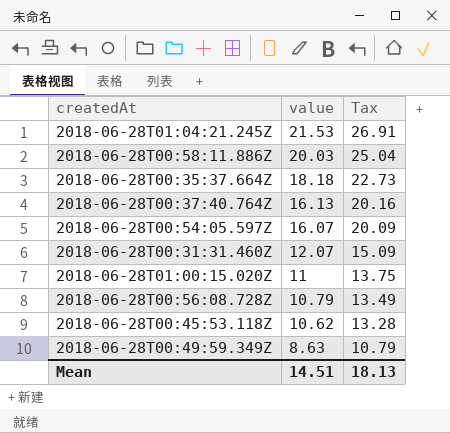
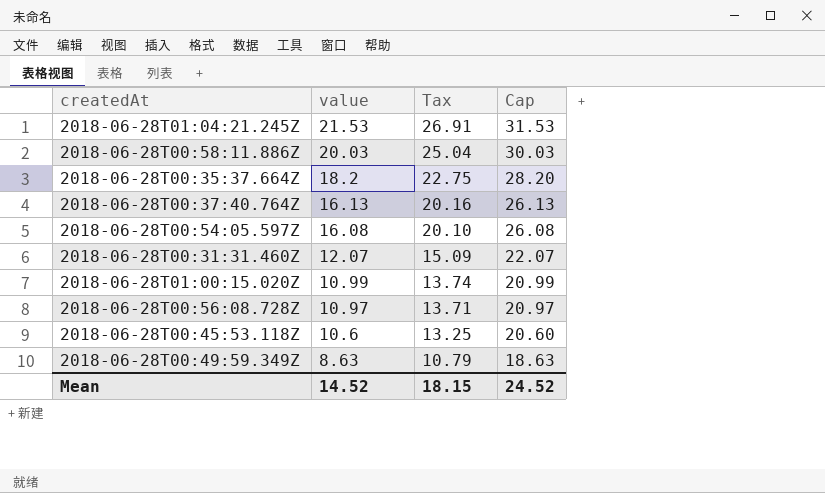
column Cap | formula: none -> [value] + 10
2018-06-28T00:35:37.664Z | value: 18.18 -> 18.2
2018-06-28T00:35:37.664Z | Tax: 22.73 -> 22.75
2018-06-28T00:54:05.597Z | value: 16.07 -> 16.08
2018-06-28T00:54:05.597Z | Tax: 20.09 -> 20.10
2018-06-28T01:00:15.020Z | value: 11 -> 10.99
2018-06-28T01:00:15.020Z | Tax: 13.75 -> 13.74
2018-06-28T00:56:08.728Z | value: 10.79 -> 10.97
2018-06-28T00:56:08.728Z | Tax: 13.49 -> 13.71
2018-06-28T00:45:53.118Z | value: 10.62 -> 10.6
2018-06-28T00:45:53.118Z | Tax: 13.28 -> 13.25
Mean | value: 14.51 -> 14.52
Mean | Tax: 18.13 -> 18.15

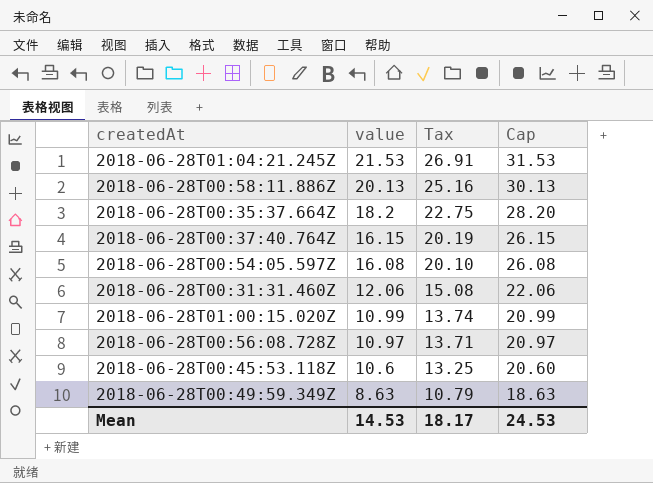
2018-06-28T00:58:11.886Z | value: 20.03 -> 20.13
2018-06-28T00:58:11.886Z | Tax: 25.04 -> 25.16
2018-06-28T00:58:11.886Z | Cap: 30.03 -> 30.13
2018-06-28T00:37:40.764Z | value: 16.13 -> 16.15
2018-06-28T00:37:40.764Z | Tax: 20.16 -> 20.19
2018-06-28T00:37:40.764Z | Cap: 26.13 -> 26.15
2018-06-28T00:31:31.460Z | value: 12.07 -> 12.06
2018-06-28T00:31:31.460Z | Tax: 15.09 -> 15.08
2018-06-28T00:31:31.460Z | Cap: 22.07 -> 22.06
Mean | value: 14.52 -> 14.53
Mean | Tax: 18.15 -> 18.17
Mean | Cap: 24.52 -> 24.53

